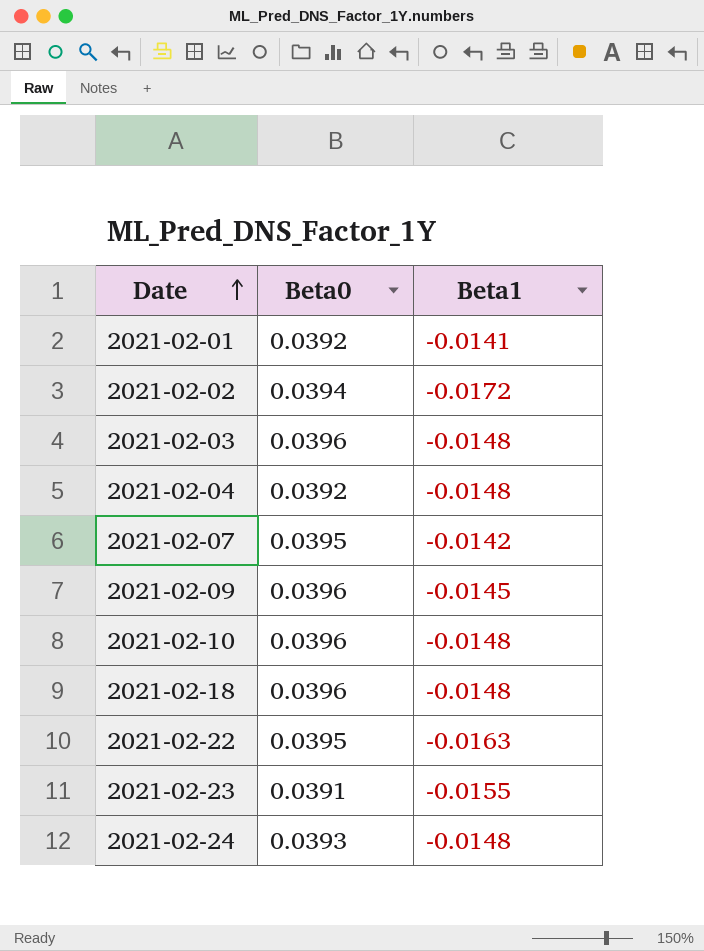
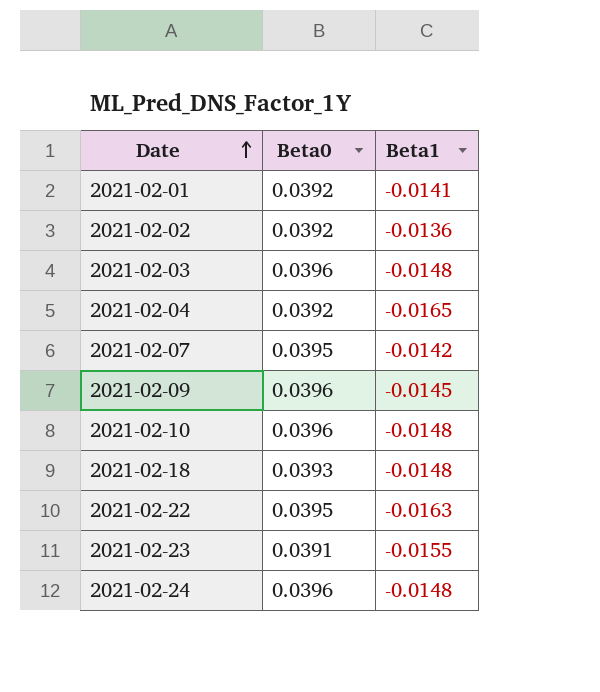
2021-02-02 | Beta0: 0.0394 -> 0.0392
2021-02-02 | Beta1: -0.0172 -> -0.0136
2021-02-04 | Beta1: -0.0148 -> -0.0165
2021-02-18 | Beta0: 0.0396 -> 0.0393
2021-02-24 | Beta0: 0.0393 -> 0.0396

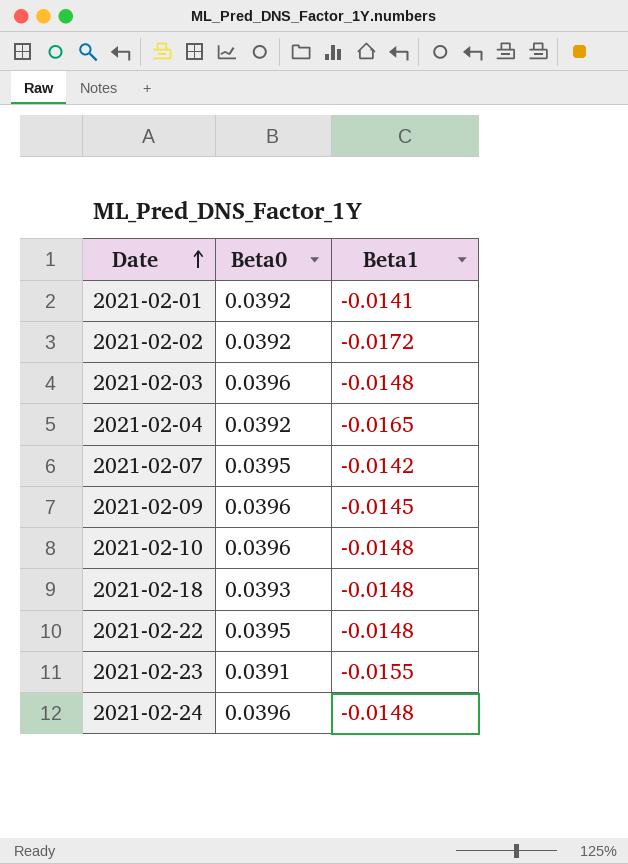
2021-02-02 | Beta1: -0.0136 -> -0.0172
2021-02-22 | Beta1: -0.0163 -> -0.0148

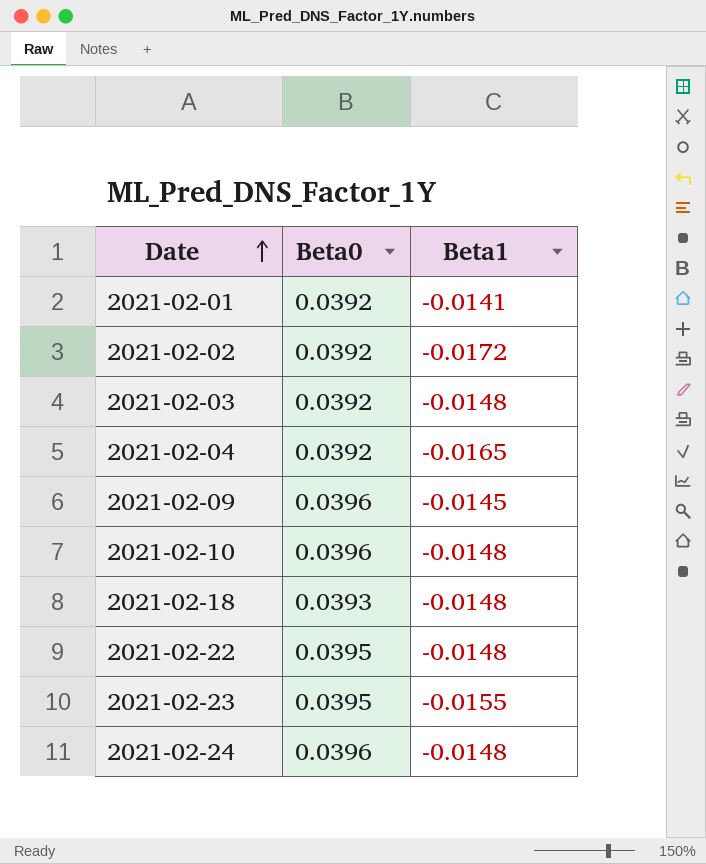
row 2021-02-07: 0.0395 | -0.0142 -> none
2021-02-03 | Beta0: 0.0396 -> 0.0392
2021-02-23 | Beta0: 0.0391 -> 0.0395

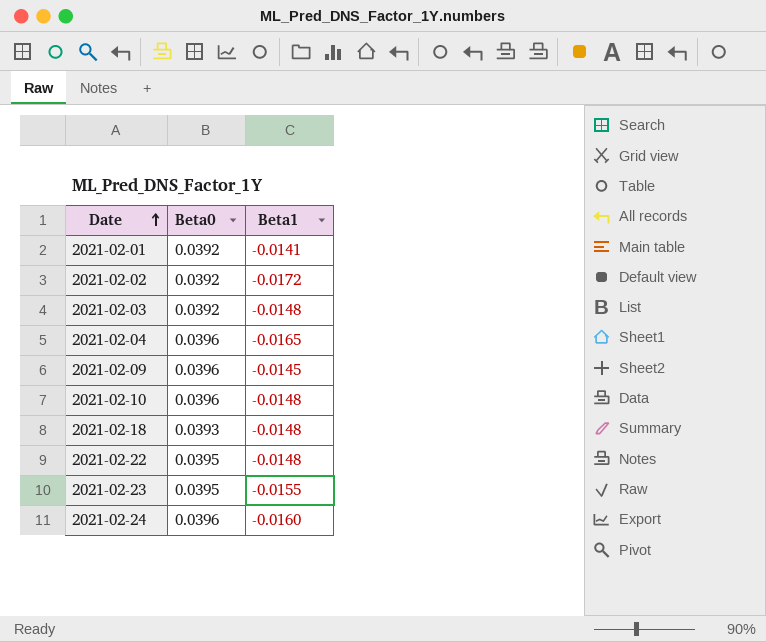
2021-02-04 | Beta0: 0.0392 -> 0.0396
2021-02-24 | Beta1: -0.0148 -> -0.0160

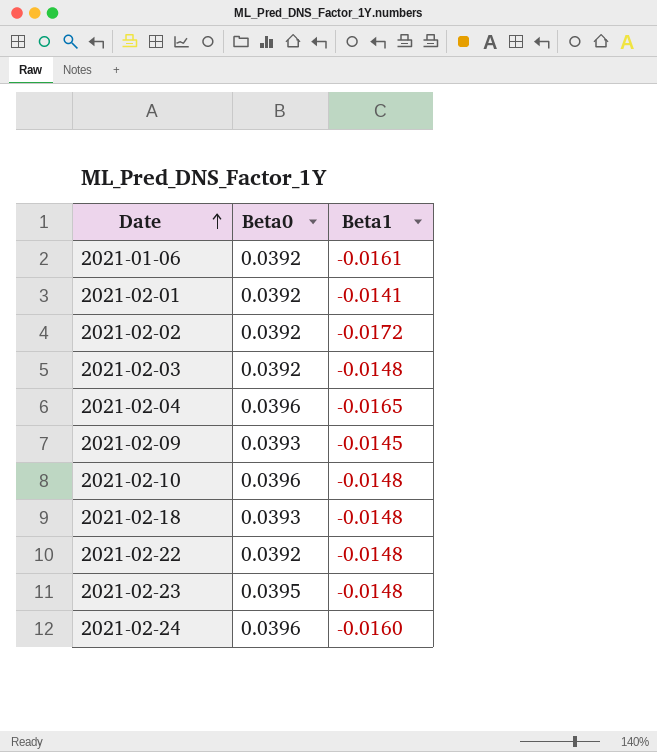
row 2021-01-06: none -> 0.0392 | -0.0161
2021-02-09 | Beta0: 0.0396 -> 0.0393
2021-02-22 | Beta0: 0.0395 -> 0.0392
2021-02-23 | Beta1: -0.0155 -> -0.0148

